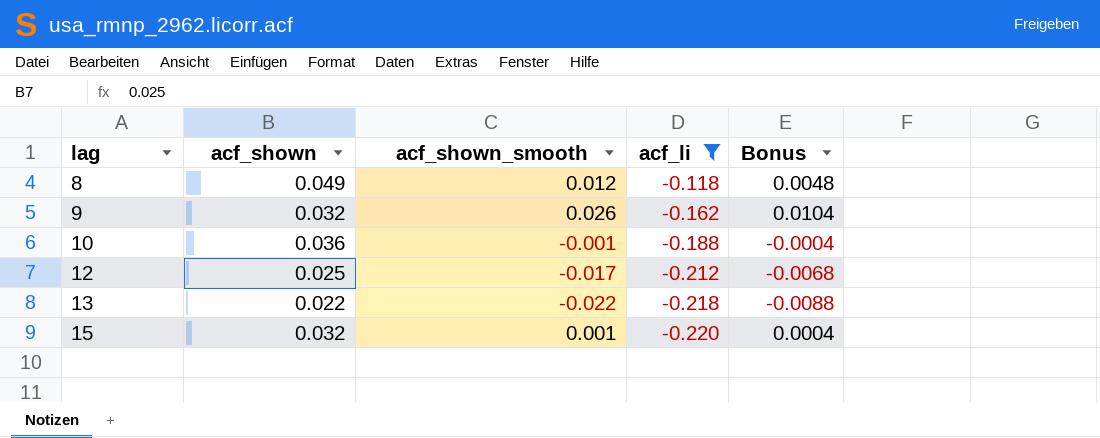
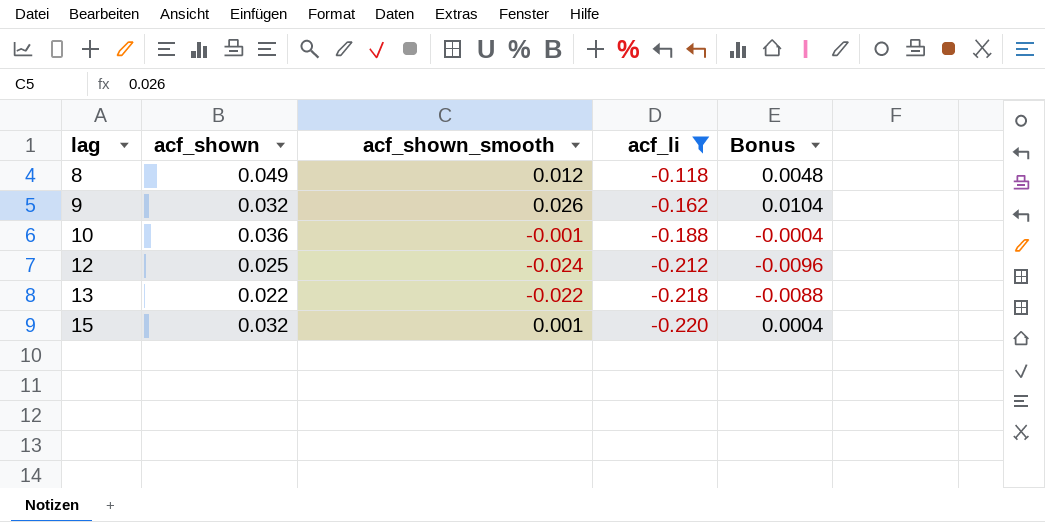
12 | acf_shown_smooth: -0.017 -> -0.024
12 | Bonus: -0.0068 -> -0.0096

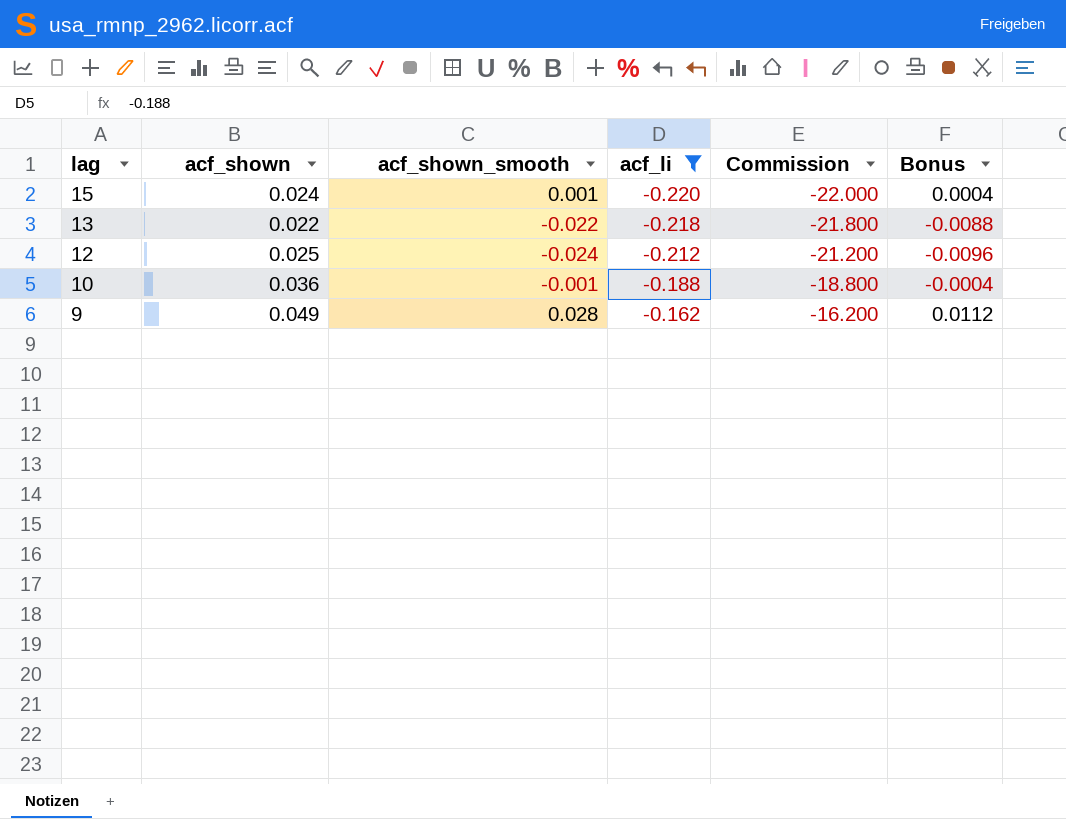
row order: lag ascending -> lag descending
column Commission | formula: none -> [acf_li] * 100
row 8: 0.049 | 0.012 | -0.118 | 0.0048 -> none
15 | acf_shown: 0.032 -> 0.024
9 | acf_shown: 0.032 -> 0.049
9 | acf_shown_smooth: 0.026 -> 0.028
9 | Bonus: 0.0104 -> 0.0112

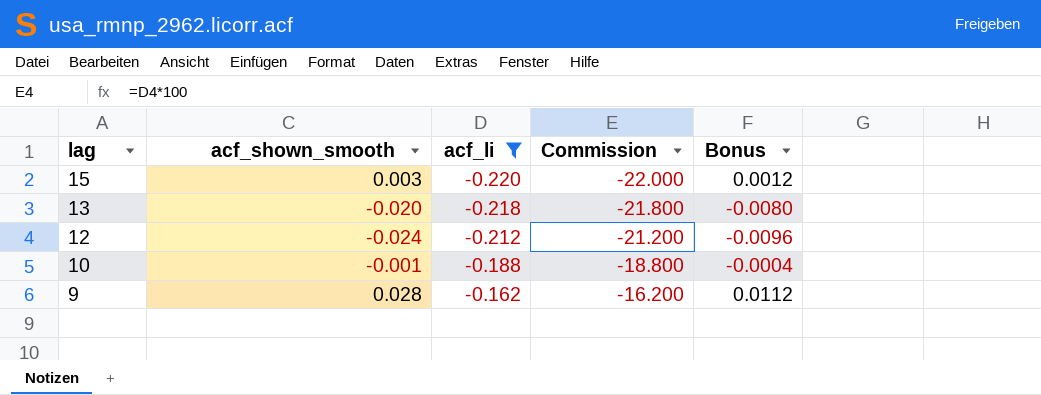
column acf_shown | position: 2 -> none
15 | acf_shown_smooth: 0.001 -> 0.003
15 | Bonus: 0.0004 -> 0.0012
13 | acf_shown_smooth: -0.022 -> -0.020
13 | Bonus: -0.0088 -> -0.0080

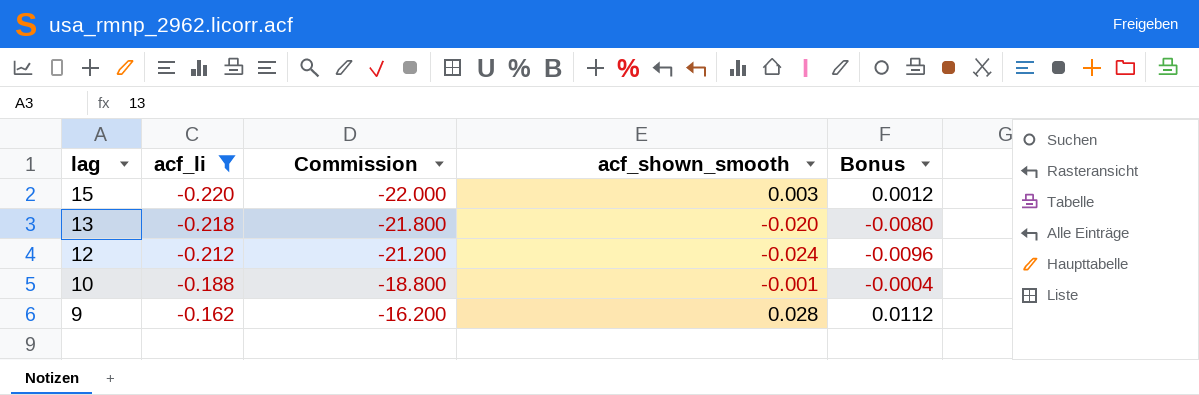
column acf_shown_smooth | position: 2 -> 4

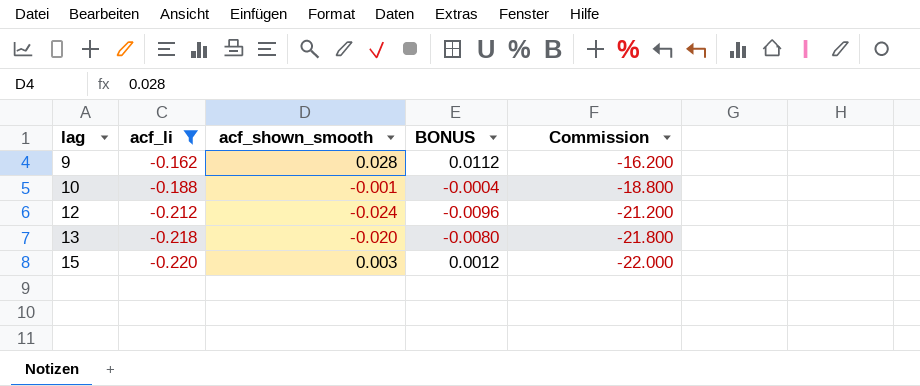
row order: lag descending -> lag ascending
column name: Bonus -> BONUS
column Commission | position: 3 -> 5

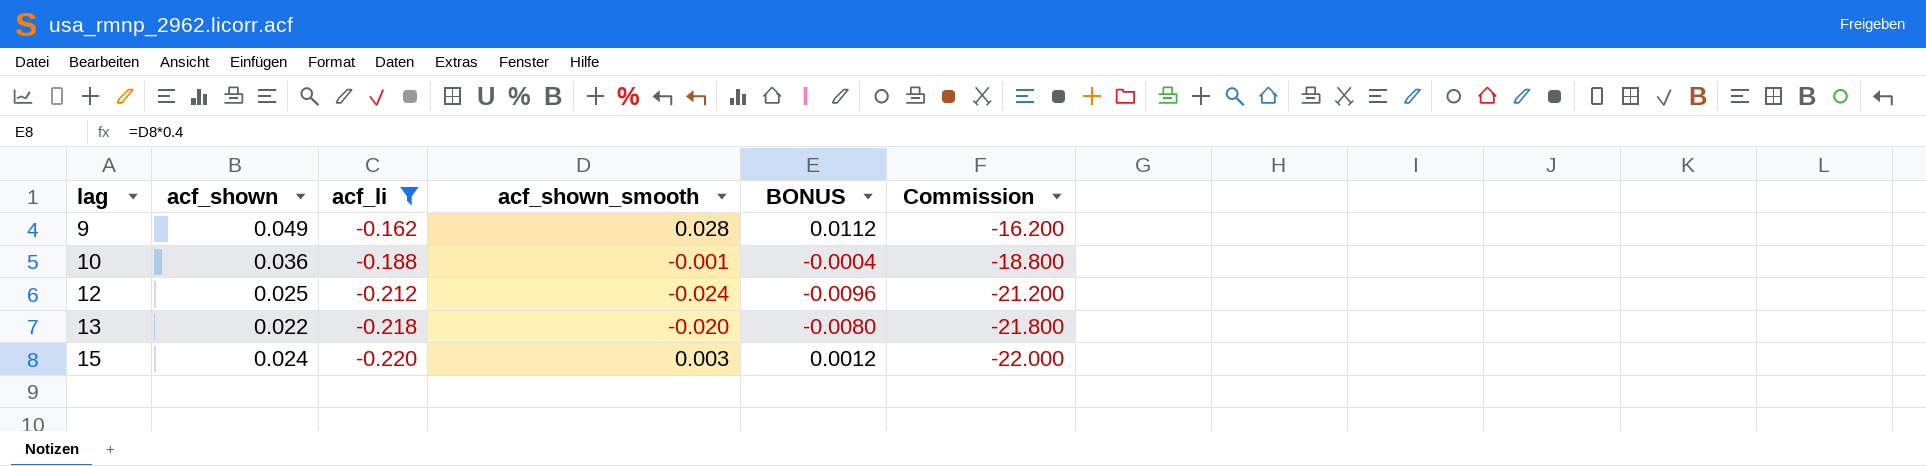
column acf_shown | position: none -> 2

